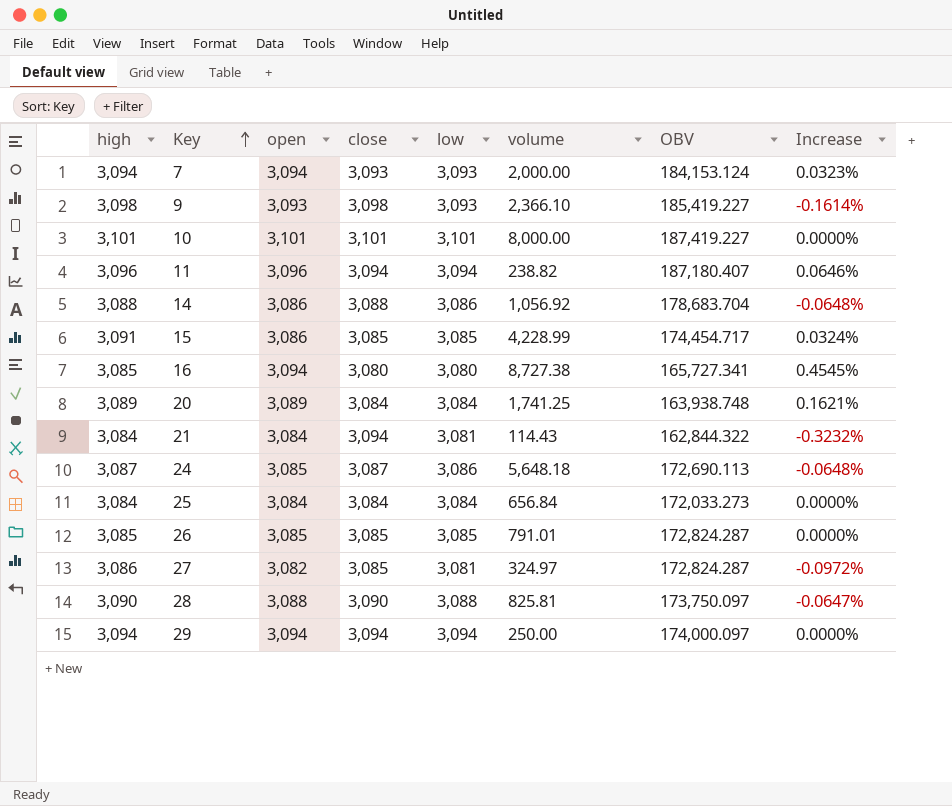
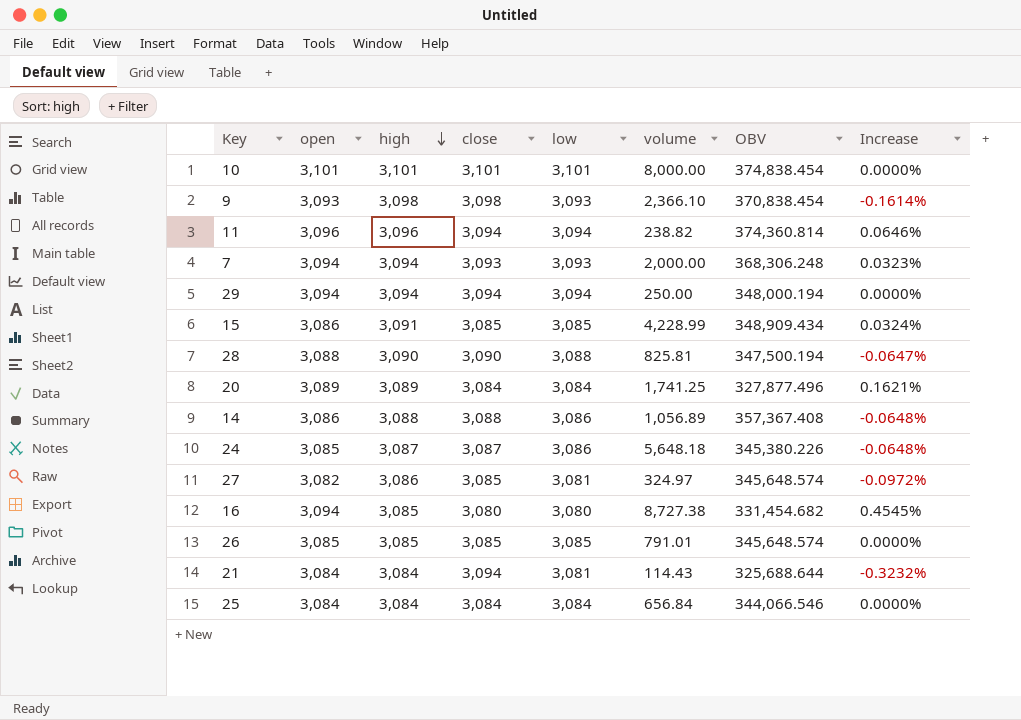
row order: Key ascending -> high descending
column high | position: 1 -> 3
10 | OBV: 187,419.227 -> 374,838.454
9 | OBV: 185,419.227 -> 370,838.454
11 | OBV: 187,180.407 -> 374,360.814
7 | OBV: 184,153.124 -> 368,306.248
29 | OBV: 174,000.097 -> 348,000.194
15 | OBV: 174,454.717 -> 348,909.434
28 | OBV: 173,750.097 -> 347,500.194
20 | OBV: 163,938.748 -> 327,877.496
14 | volume: 1,056.92 -> 1,056.89
14 | OBV: 178,683.704 -> 357,367.408
24 | OBV: 172,690.113 -> 345,380.226
27 | OBV: 172,824.287 -> 345,648.574
16 | OBV: 165,727.341 -> 331,454.682
26 | OBV: 172,824.287 -> 345,648.574
21 | OBV: 162,844.322 -> 325,688.644
25 | OBV: 172,033.273 -> 344,066.546

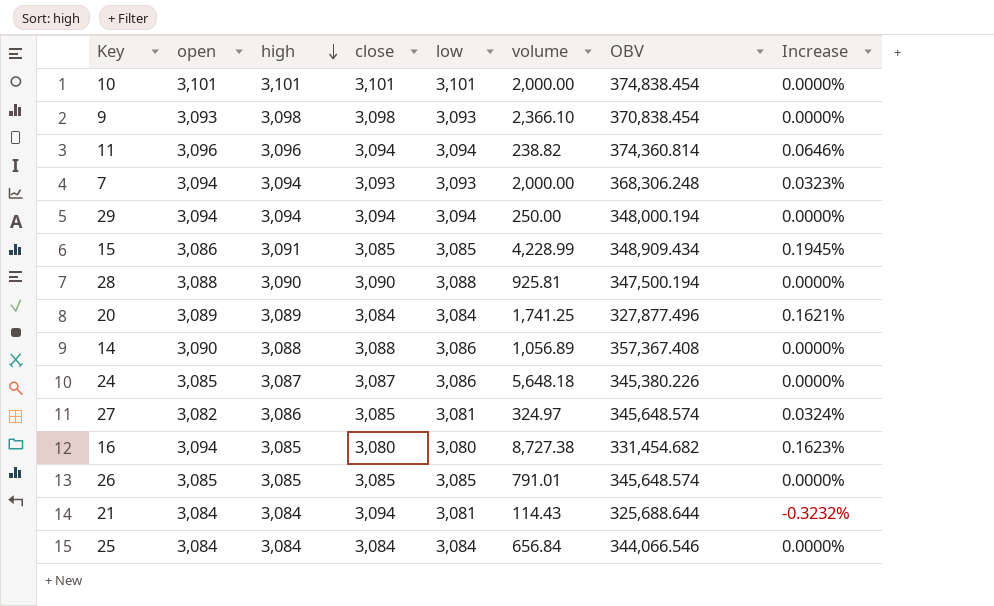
column Increase | formula: ([open] - [close]) / [close] -> ([high] - [close]) / [close]
10 | volume: 8,000.00 -> 2,000.00
28 | volume: 825.81 -> 925.81
14 | open: 3,086 -> 3,090

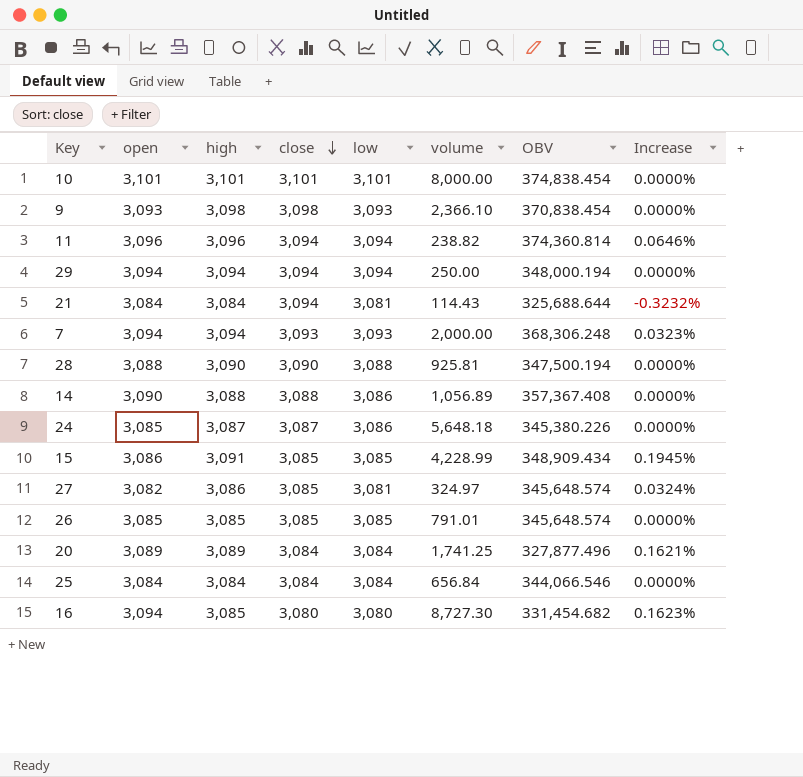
row order: high descending -> close descending
10 | volume: 2,000.00 -> 8,000.00
16 | volume: 8,727.38 -> 8,727.30

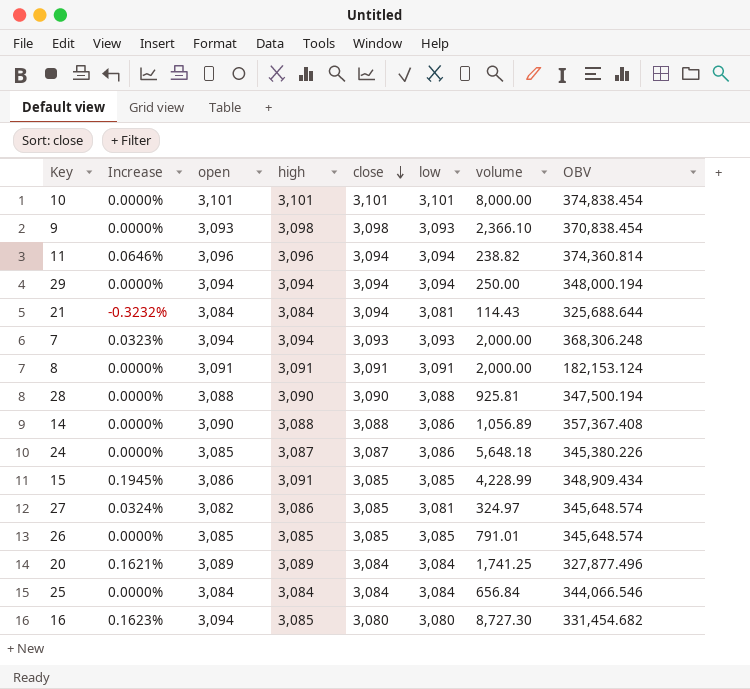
column Increase | position: 8 -> 2
row 8: none -> 0.0000% | 3,091 | 3,091 | 3,091 | 3,091 | 2,000.00 | 182,153.124

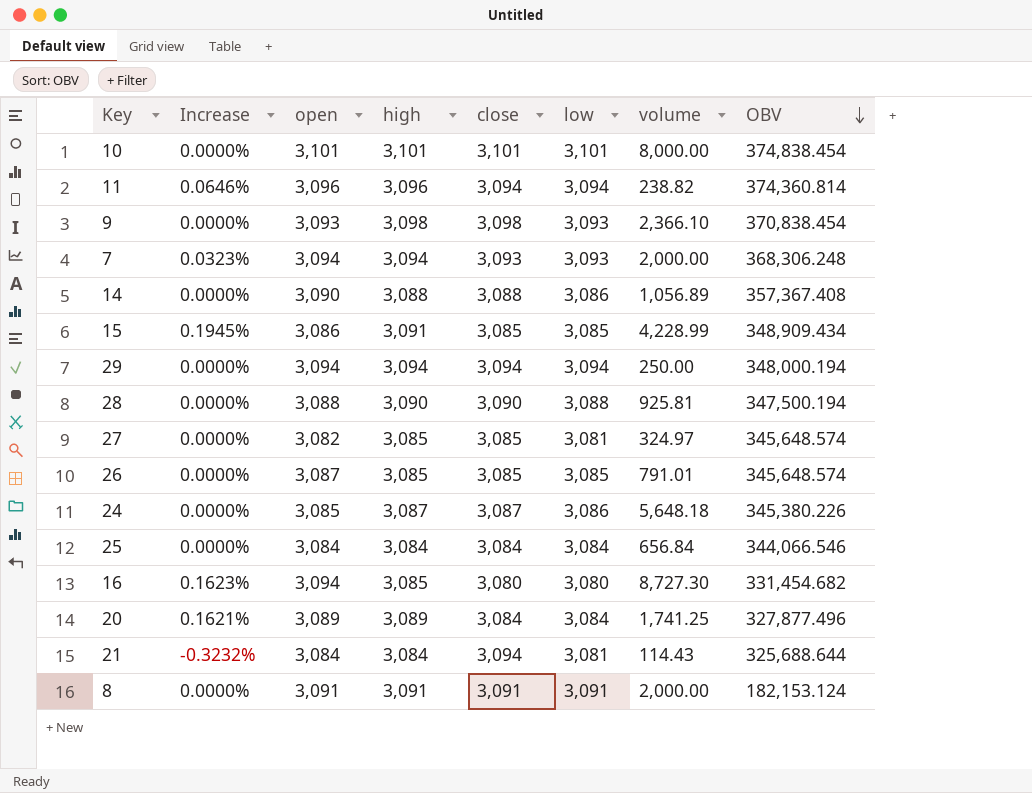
row order: close descending -> OBV descending
27 | Increase: 0.0324% -> 0.0000%
27 | high: 3,086 -> 3,085
26 | open: 3,085 -> 3,087

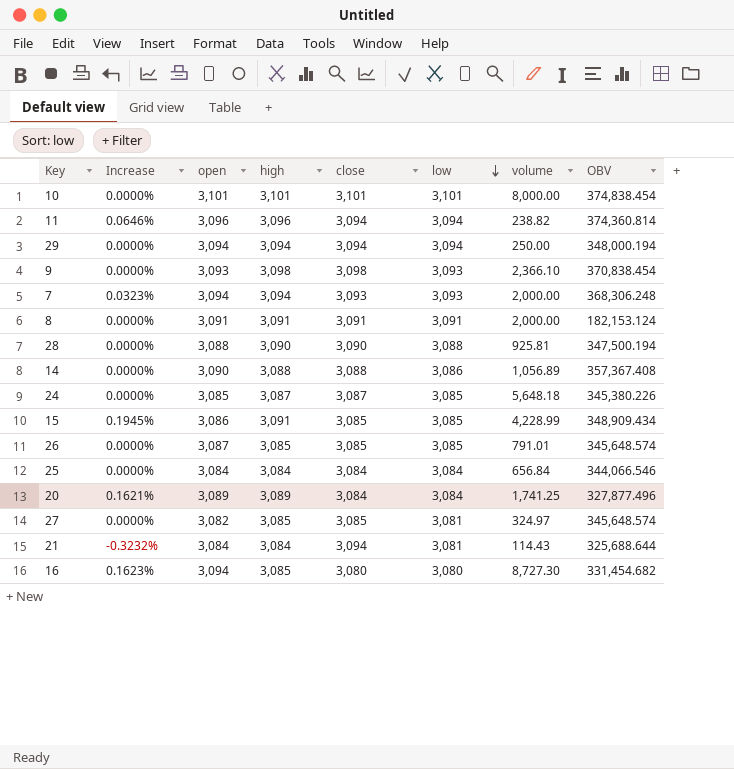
row order: OBV descending -> low descending
24 | low: 3,086 -> 3,085

